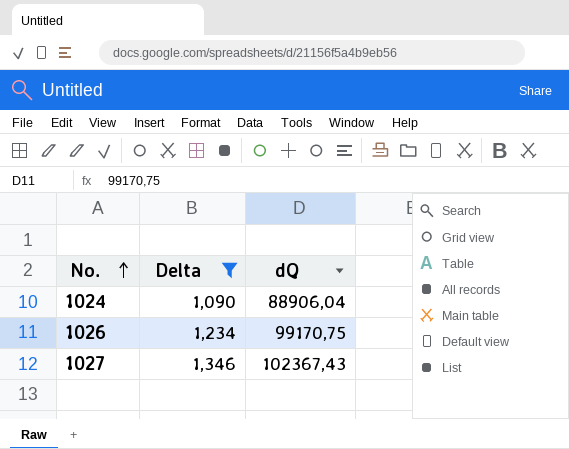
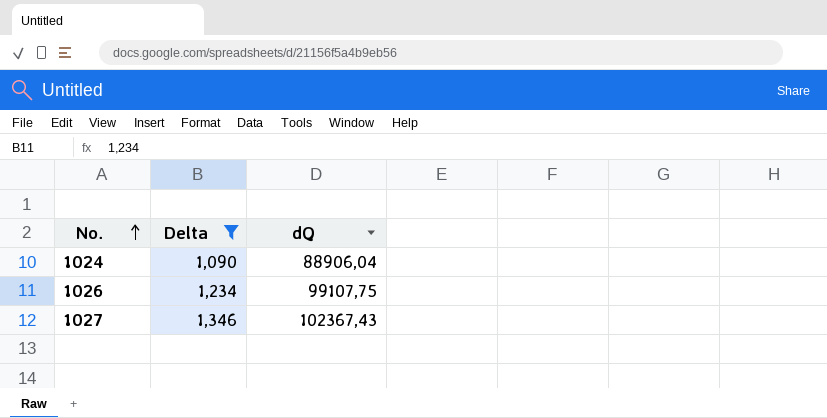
1026 | dQ: 99170,75 -> 99107,75

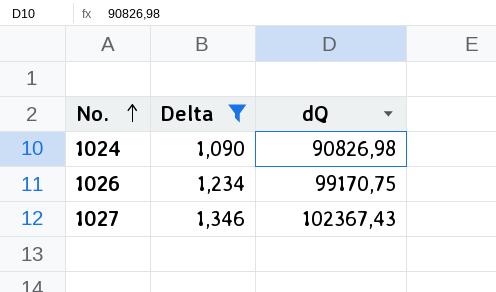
1024 | dQ: 88906,04 -> 90826,98
1026 | dQ: 99107,75 -> 99170,75

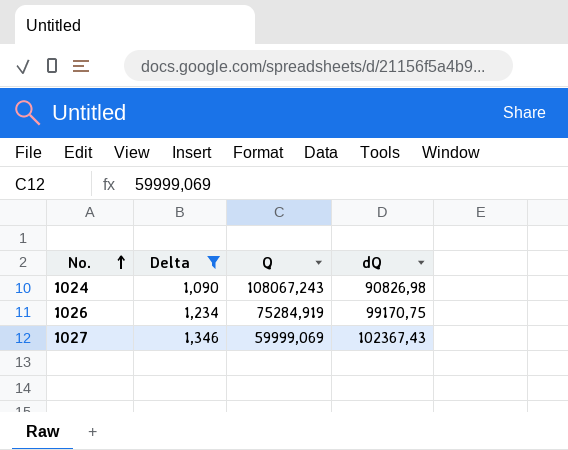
column Q | position: none -> 3

